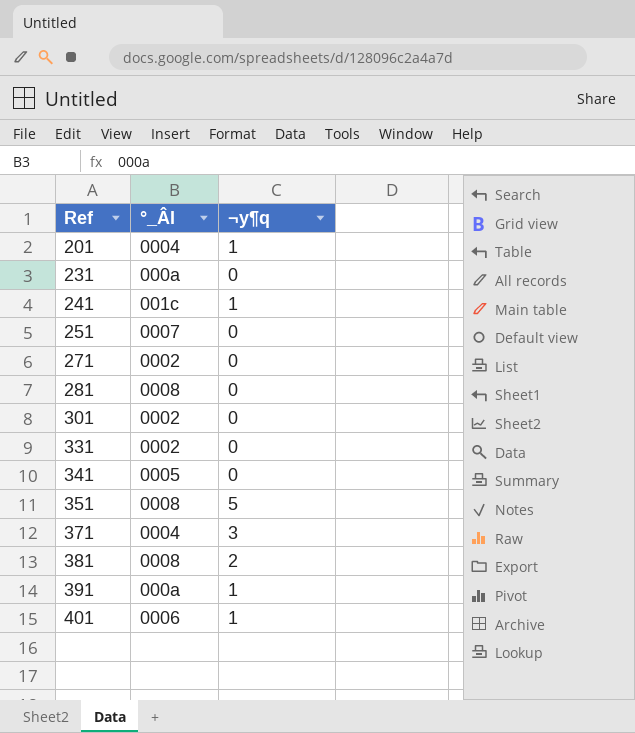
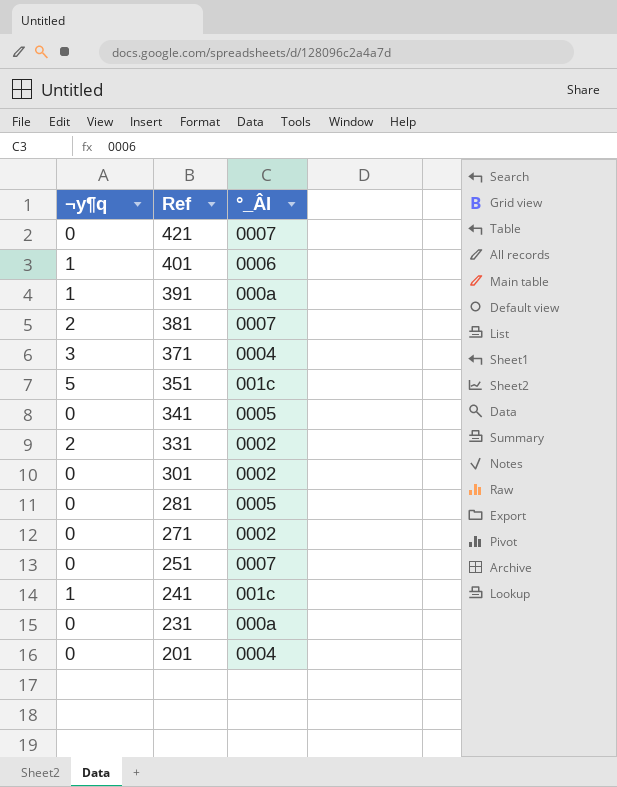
row order: Ref ascending -> Ref descending
column ¬y¶q | position: 3 -> 1
row 421: none -> 0 | 0007
381 | °_ÂI: 0008 -> 0007
351 | °_ÂI: 0008 -> 001c
331 | ¬y¶q: 0 -> 2
281 | °_ÂI: 0008 -> 0005
201 | ¬y¶q: 1 -> 0

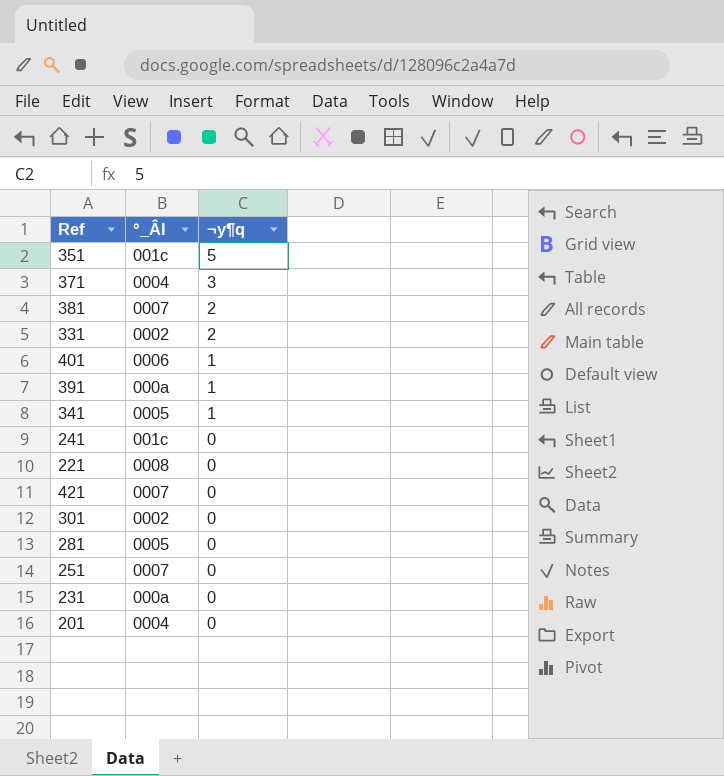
row order: Ref descending -> ¬y¶q descending
column ¬y¶q | position: 1 -> 3
row 271: 0 | 0002 -> none
341 | ¬y¶q: 0 -> 1
241 | ¬y¶q: 1 -> 0
row 221: none -> 0008 | 0

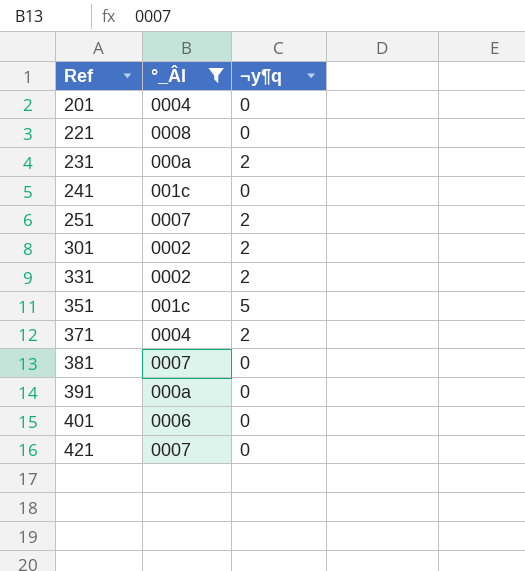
filter: none -> °_ÂI != 0005
row order: ¬y¶q descending -> Ref ascending
231 | ¬y¶q: 0 -> 2
251 | ¬y¶q: 0 -> 2
301 | ¬y¶q: 0 -> 2
371 | ¬y¶q: 3 -> 2
381 | ¬y¶q: 2 -> 0
391 | ¬y¶q: 1 -> 0
401 | ¬y¶q: 1 -> 0

